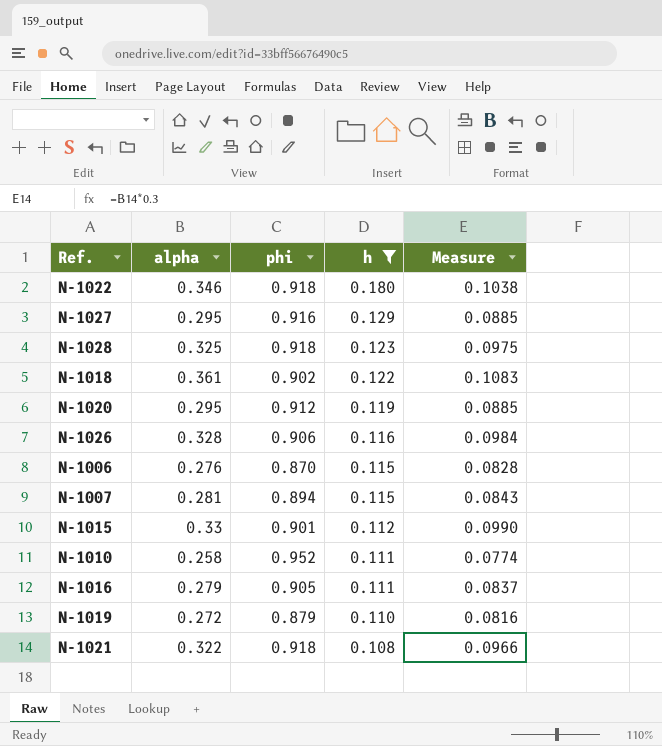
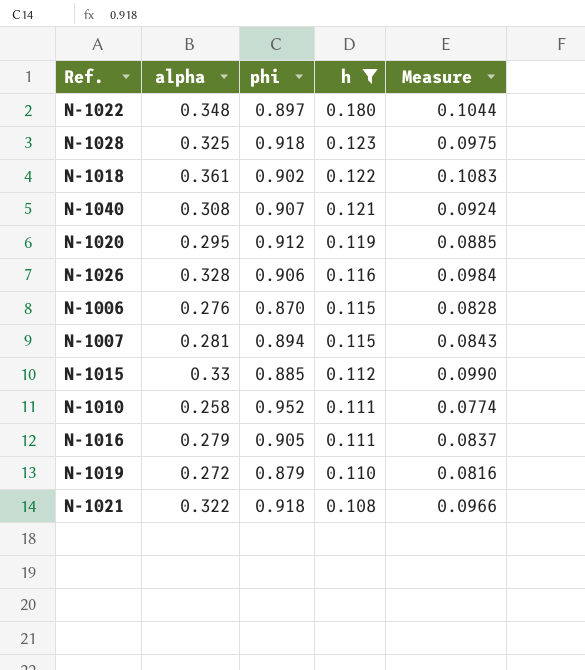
row N-1027: 0.295 | 0.916 | 0.129 | 0.0885 -> none
N-1022 | alpha: 0.346 -> 0.348
N-1022 | phi: 0.918 -> 0.897
N-1022 | Measure: 0.1038 -> 0.1044
row N-1040: none -> 0.308 | 0.907 | 0.121 | 0.0924
N-1015 | phi: 0.901 -> 0.885

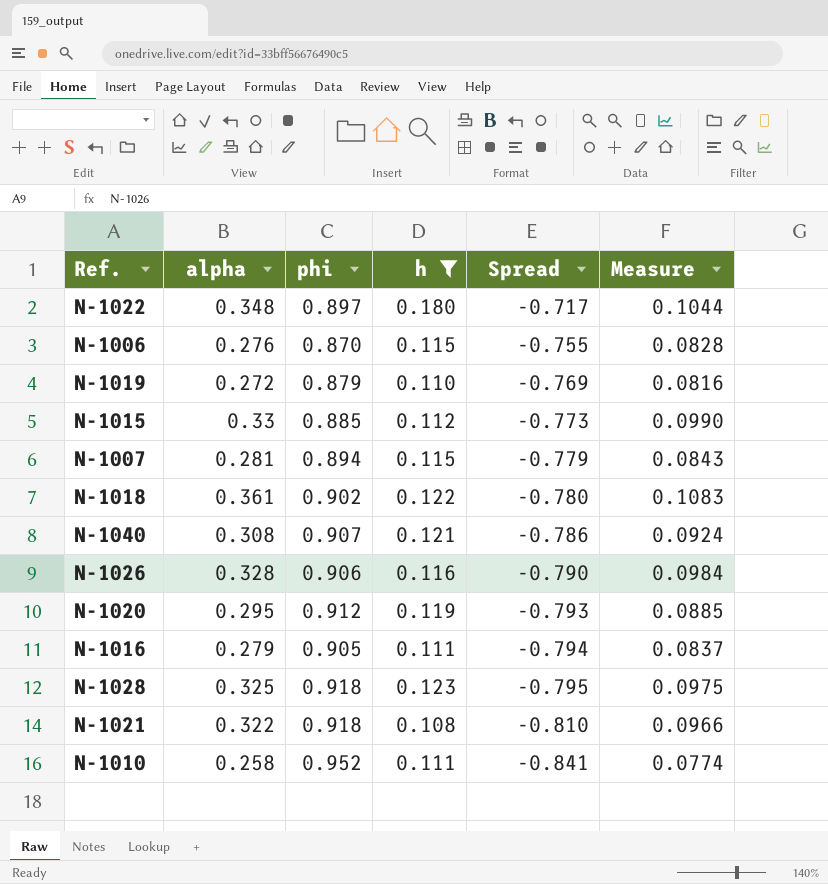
row order: h descending -> Spread descending
column Spread | formula: none -> [h] - [phi]

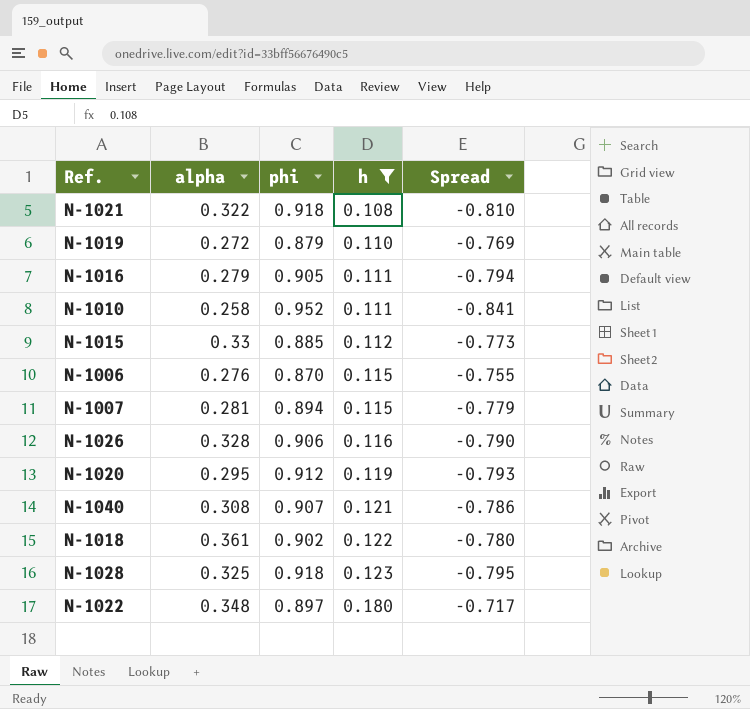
row order: Spread descending -> h ascending
column Measure | formula: [alpha] * 0.3 -> none

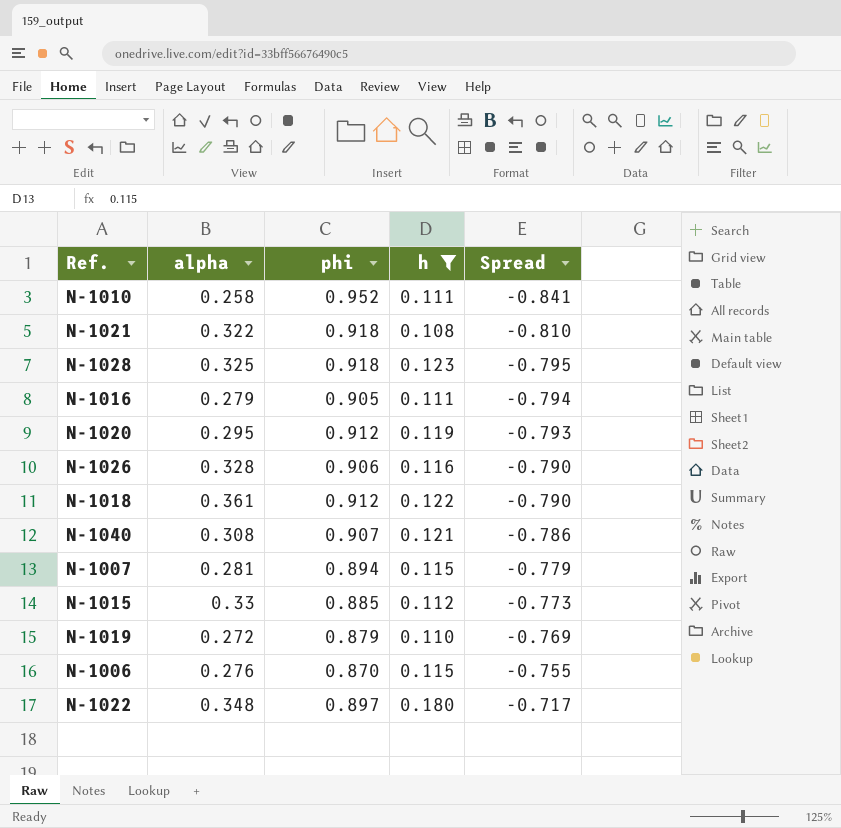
row order: h ascending -> Spread ascending
N-1018 | phi: 0.902 -> 0.912
N-1018 | Spread: -0.780 -> -0.790

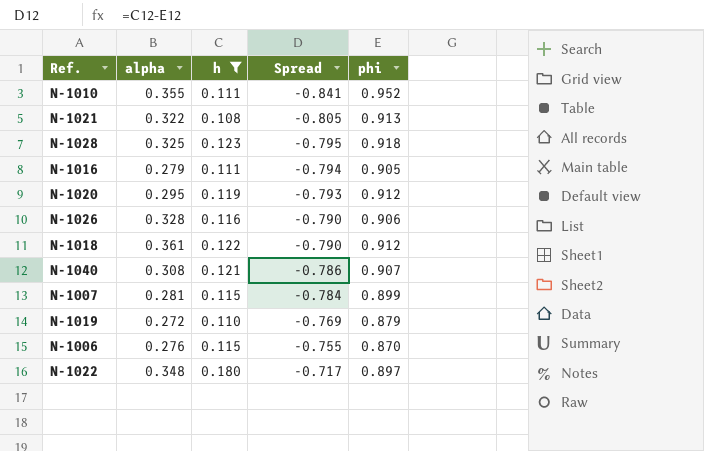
column phi | position: 3 -> 5
row N-1015: 0.33 | 0.885 | 0.112 | -0.773 -> none
N-1010 | alpha: 0.258 -> 0.355
N-1021 | Spread: -0.810 -> -0.805
N-1021 | phi: 0.918 -> 0.913
N-1007 | Spread: -0.779 -> -0.784
N-1007 | phi: 0.894 -> 0.899

